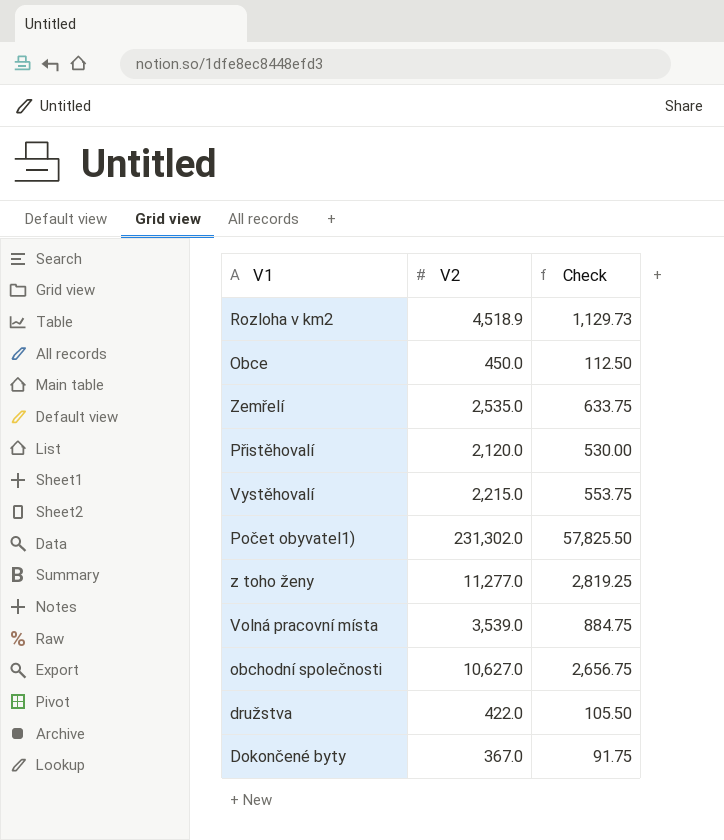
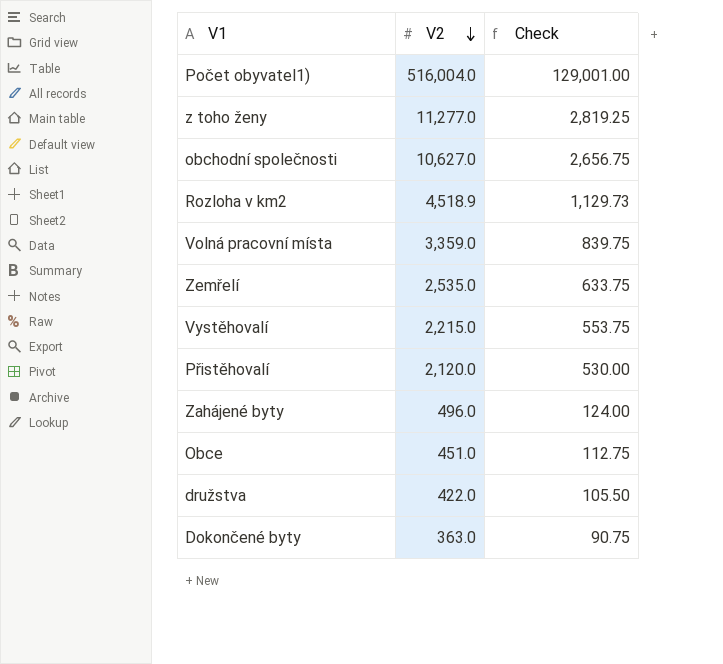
row order: none -> V2 descending
Počet obyvatel1) | V2: 231,302.0 -> 516,004.0
Počet obyvatel1) | Check: 57,825.50 -> 129,001.00
Volná pracovní místa | V2: 3,539.0 -> 3,359.0
Volná pracovní místa | Check: 884.75 -> 839.75
row Zahájené byty: none -> 496.0 | 124.00
Obce | V2: 450.0 -> 451.0
Obce | Check: 112.50 -> 112.75
Dokončené byty | V2: 367.0 -> 363.0
Dokončené byty | Check: 91.75 -> 90.75

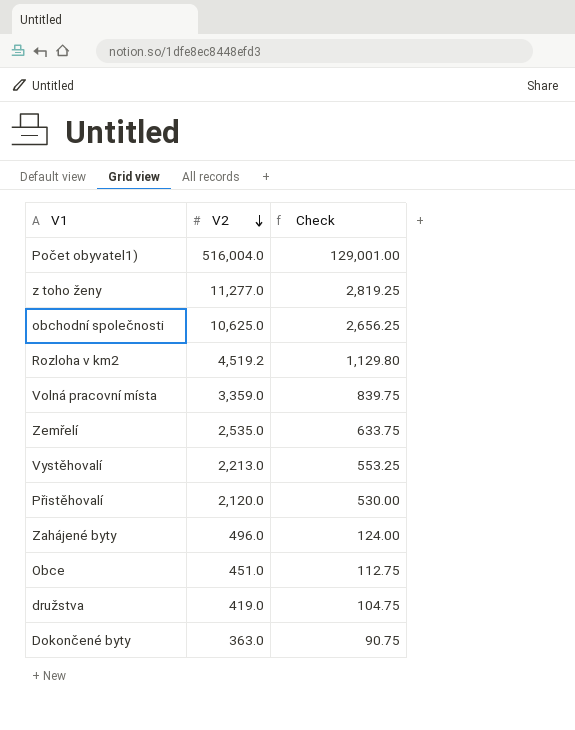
obchodní společnosti | V2: 10,627.0 -> 10,625.0
obchodní společnosti | Check: 2,656.75 -> 2,656.25
Rozloha v km2 | V2: 4,518.9 -> 4,519.2
Rozloha v km2 | Check: 1,129.73 -> 1,129.80
Vystěhovalí | V2: 2,215.0 -> 2,213.0
Vystěhovalí | Check: 553.75 -> 553.25
družstva | V2: 422.0 -> 419.0
družstva | Check: 105.50 -> 104.75

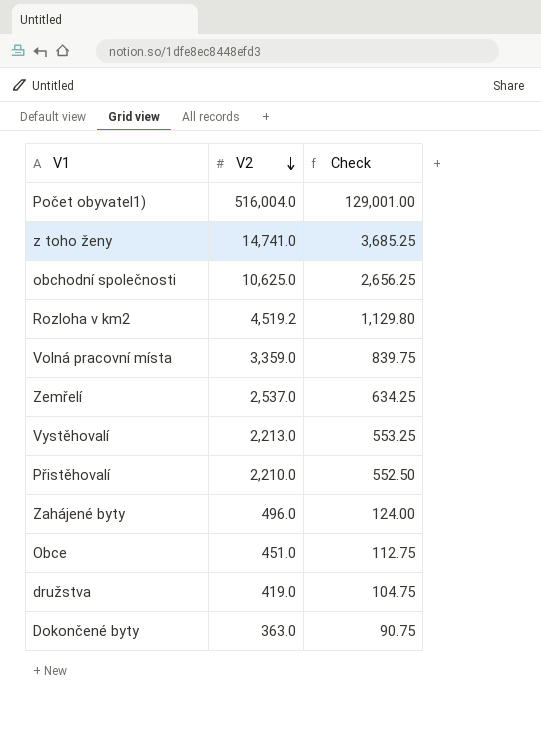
z toho ženy | V2: 11,277.0 -> 14,741.0
z toho ženy | Check: 2,819.25 -> 3,685.25
Zemřelí | V2: 2,535.0 -> 2,537.0
Zemřelí | Check: 633.75 -> 634.25
Přistěhovalí | V2: 2,120.0 -> 2,210.0
Přistěhovalí | Check: 530.00 -> 552.50

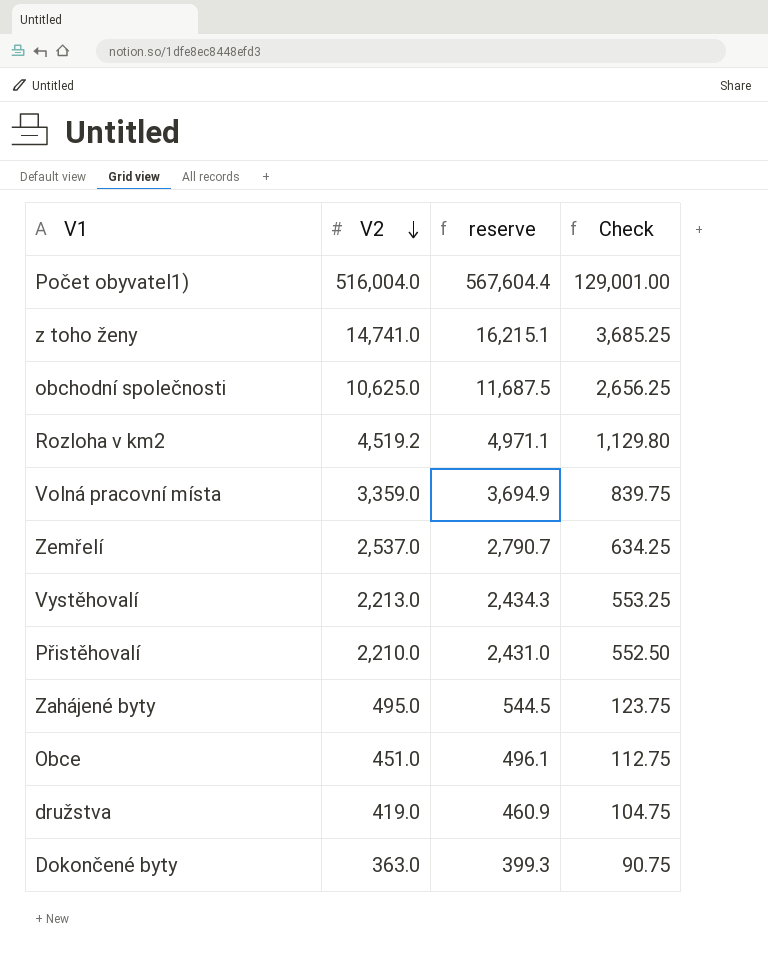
column reserve | formula: none -> [V2] * 1.1
Zahájené byty | V2: 496.0 -> 495.0
Zahájené byty | Check: 124.00 -> 123.75

